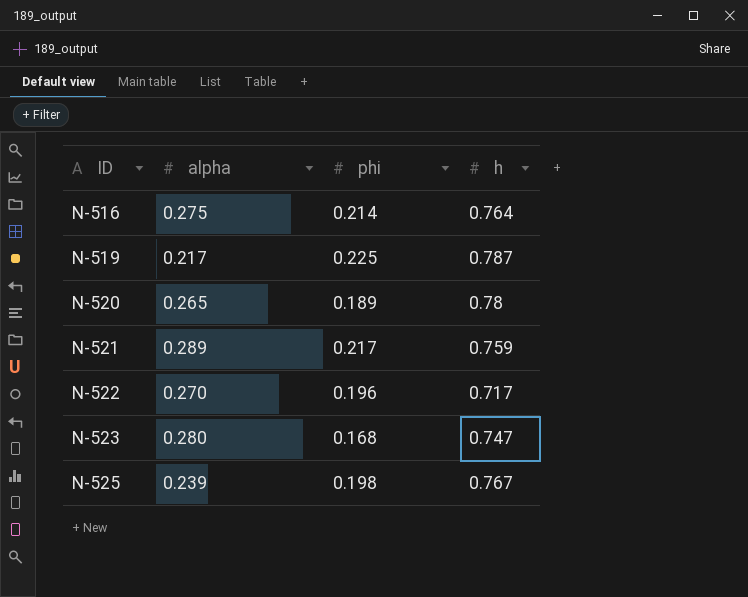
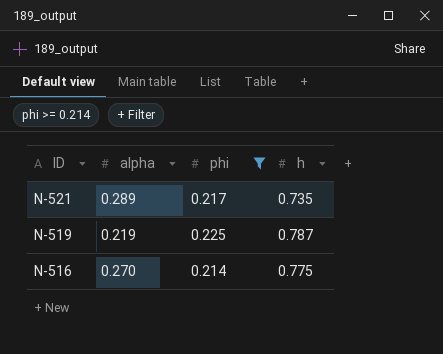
filter: none -> phi >= 0.214
row order: ID ascending -> ID descending
N-521 | h: 0.759 -> 0.735
N-519 | alpha: 0.217 -> 0.219
N-516 | alpha: 0.275 -> 0.270
N-516 | h: 0.764 -> 0.775

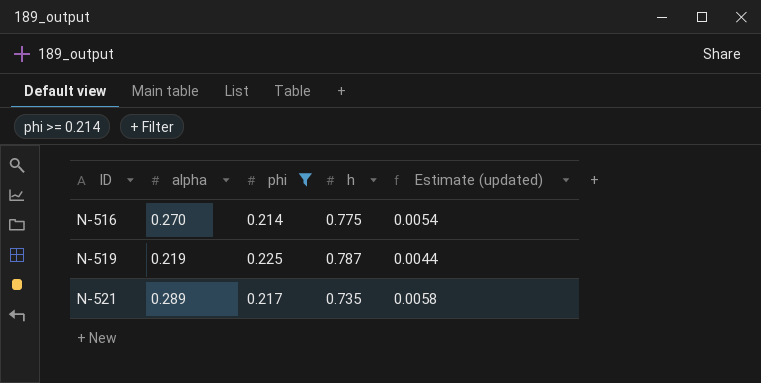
row order: ID descending -> ID ascending
column Estimate (updated) | formula: none -> [alpha] * 0.02

